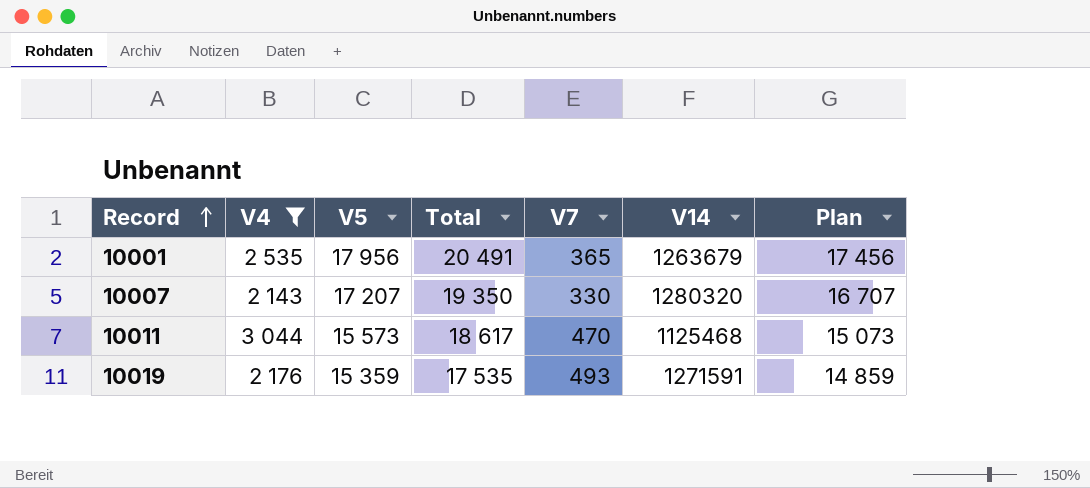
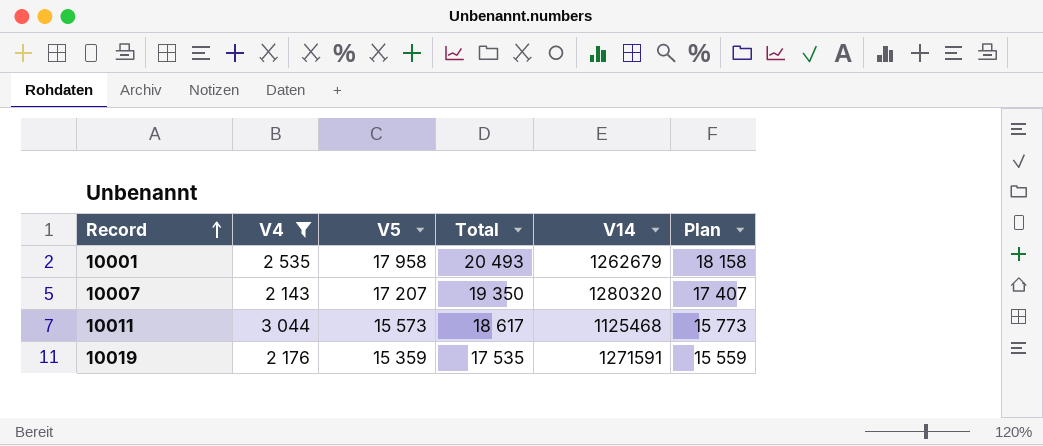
column V7 | position: 5 -> none
column Plan | formula: [V5] - 500 -> [V5] + 200
10001 | V5: 17 956 -> 17 958
10001 | Total: 20 491 -> 20 493
10001 | V14: 1263679 -> 1262679

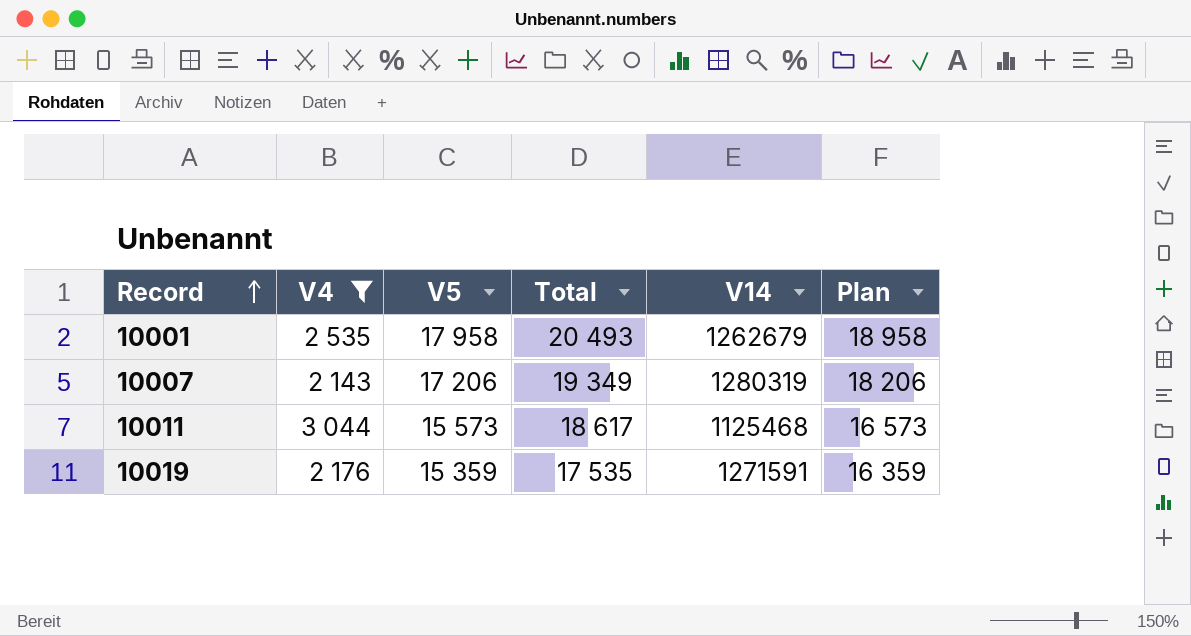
column Plan | formula: [V5] + 200 -> [V5] + 1000
10007 | V5: 17 207 -> 17 206
10007 | Total: 19 350 -> 19 349
10007 | V14: 1280320 -> 1280319

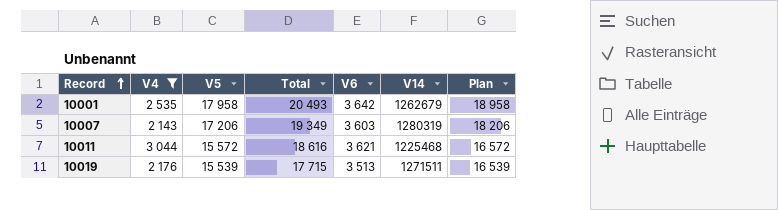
column V6 | position: none -> 5
10011 | V5: 15 573 -> 15 572
10011 | Total: 18 617 -> 18 616
10011 | V14: 1125468 -> 1225468
10011 | Plan: 16 573 -> 16 572
10019 | V5: 15 359 -> 15 539
10019 | Total: 17 535 -> 17 715
10019 | V14: 1271591 -> 1271511
10019 | Plan: 16 359 -> 16 539

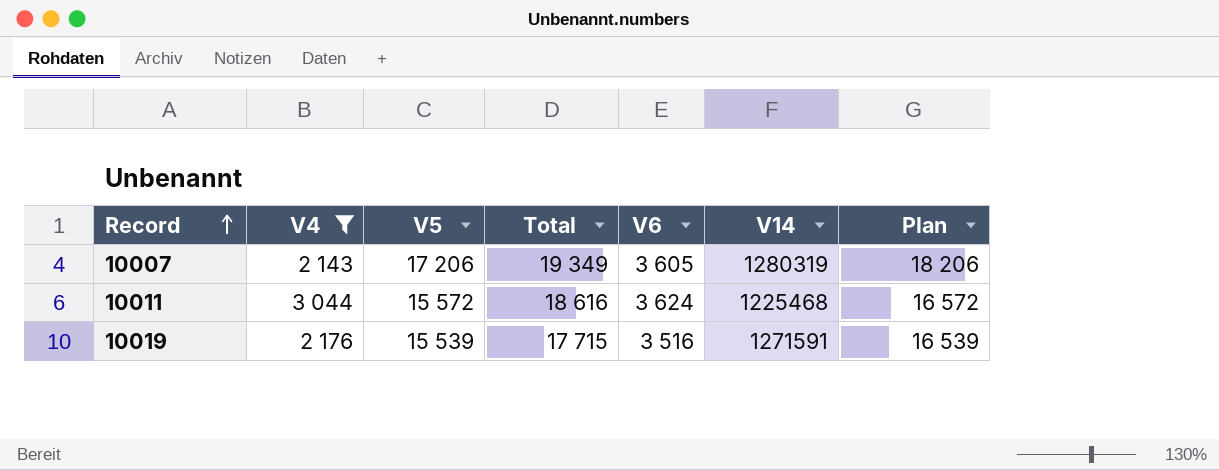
row 10001: 2 535 | 17 958 | 20 493 | 3 642 | 1262679 | 18 958 -> none
10007 | V6: 3 603 -> 3 605
10011 | V6: 3 621 -> 3 624
10019 | V6: 3 513 -> 3 516
10019 | V14: 1271511 -> 1271591

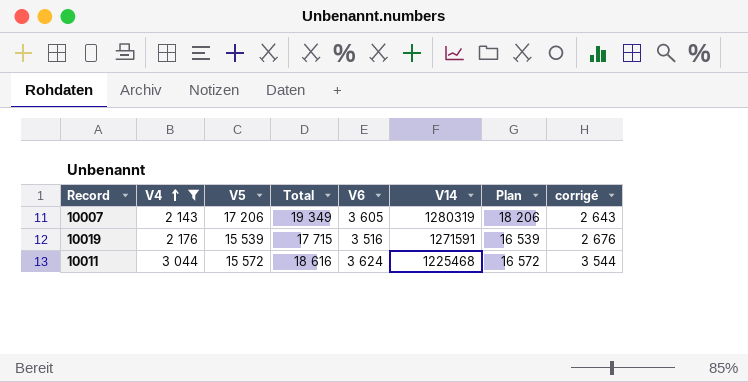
row order: Record ascending -> V4 ascending
column corrigé | formula: none -> [V4] + 500

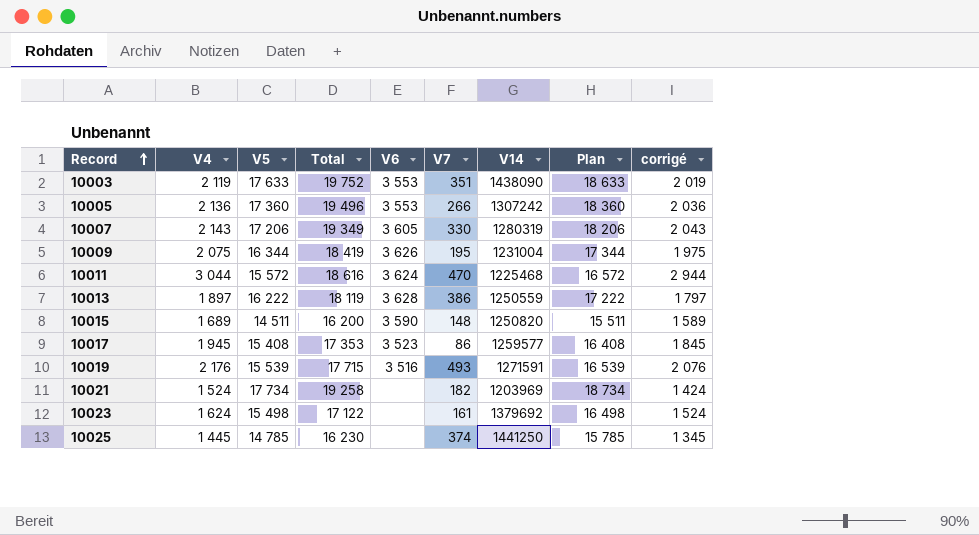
filter: V4 >= 2 143 -> none
row order: V4 ascending -> Record ascending
column V7 | position: none -> 6
column corrigé | formula: [V4] + 500 -> [V4] - 100

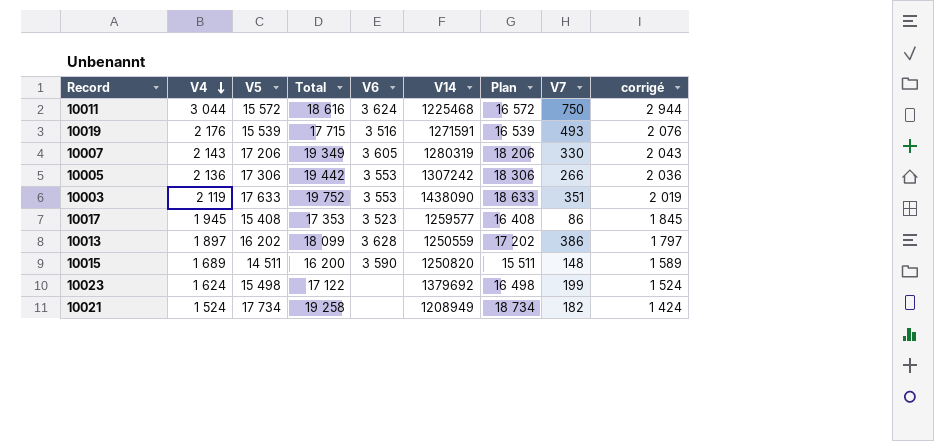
row order: Record ascending -> V4 descending
column V7 | position: 6 -> 8
row 10009: 2 075 | 16 344 | 18 419 | 3 626 | 195 | 1231004 | 17 344 | 1 975 -> none
row 10025: 1 445 | 14 785 | 16 230 | none | 374 | 1441250 | 15 785 | 1 345 -> none
10011 | V7: 470 -> 750
10005 | V5: 17 360 -> 17 306
10005 | Total: 19 496 -> 19 442
10005 | Plan: 18 360 -> 18 306
10013 | V5: 16 222 -> 16 202
10013 | Total: 18 119 -> 18 099
10013 | Plan: 17 222 -> 17 202
10023 | V7: 161 -> 199
10021 | V14: 1203969 -> 1208949

